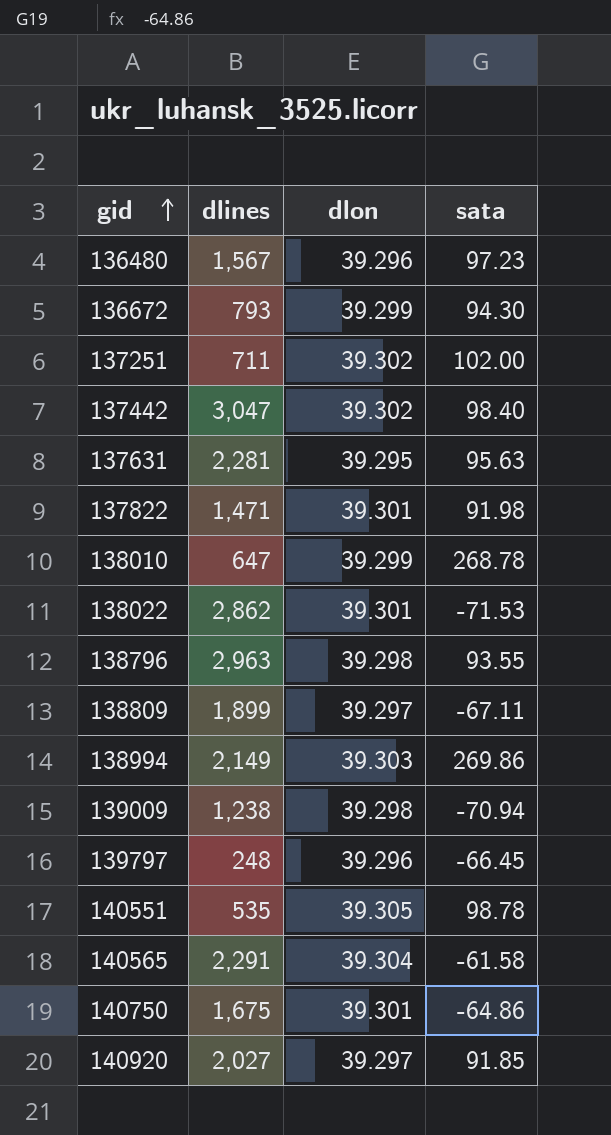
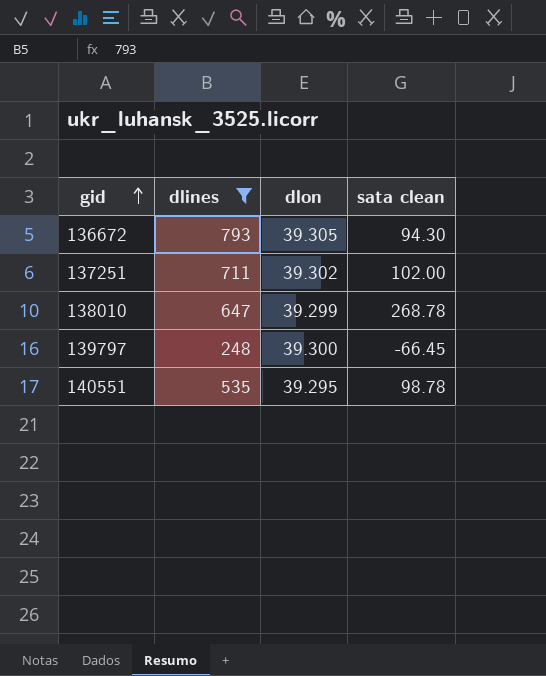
filter: none -> dlines <= 793
column name: sata -> sata clean
136672 | dlon: 39.299 -> 39.305
139797 | dlon: 39.296 -> 39.300
140551 | dlon: 39.305 -> 39.295

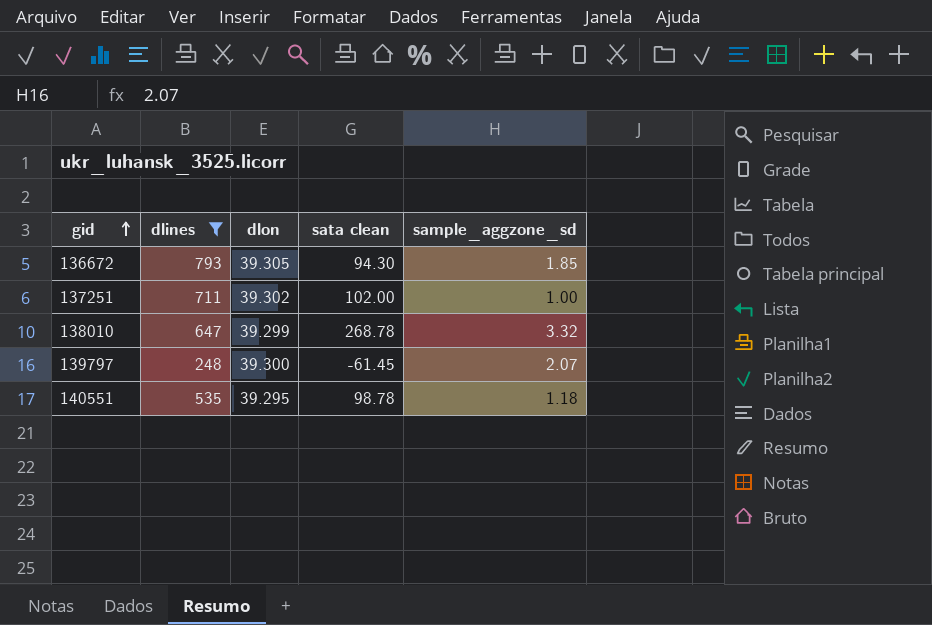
column sample_aggzone_sd | position: none -> 5
139797 | sata clean: -66.45 -> -61.45

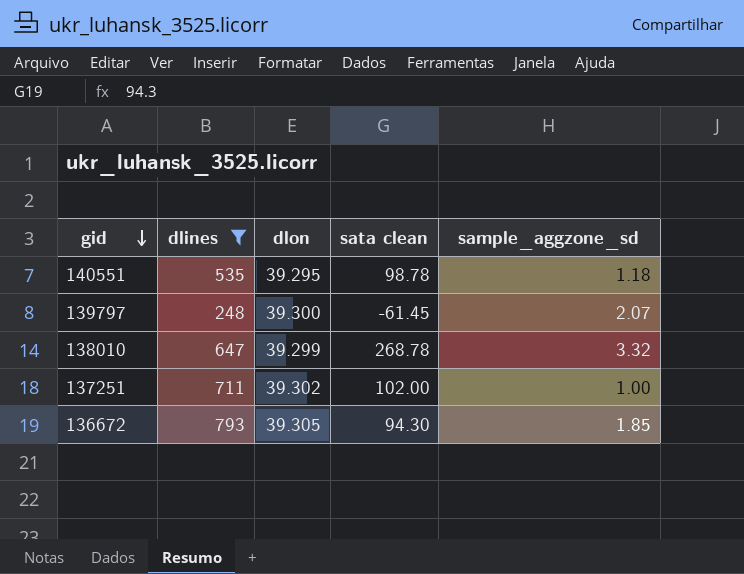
row order: gid ascending -> gid descending

